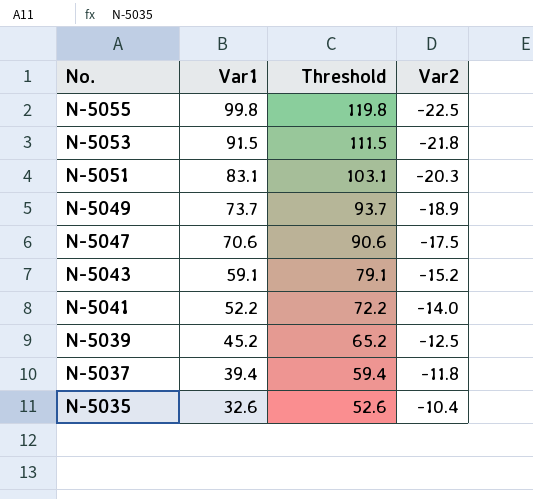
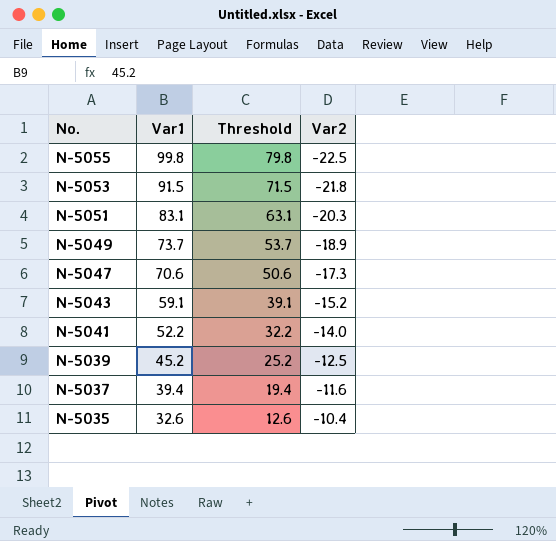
column Threshold | formula: [Var1] + 20 -> [Var1] - 20
N-5047 | Var2: -17.5 -> -17.3
N-5037 | Var2: -11.8 -> -11.6

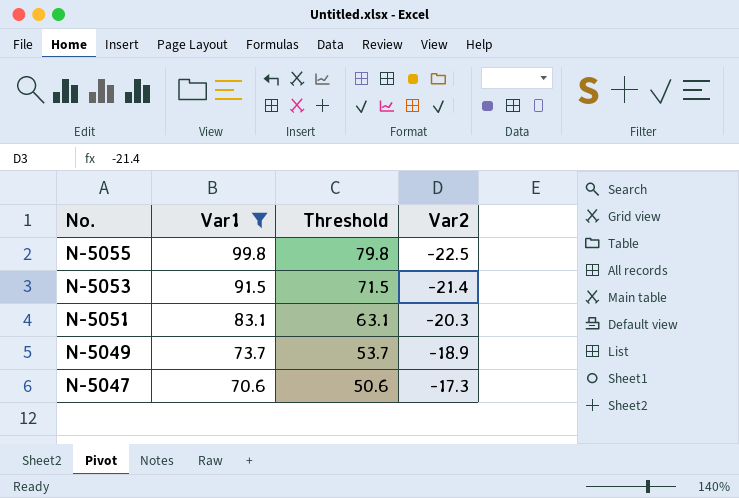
filter: none -> Var1 >= 70.6
N-5053 | Var2: -21.8 -> -21.4

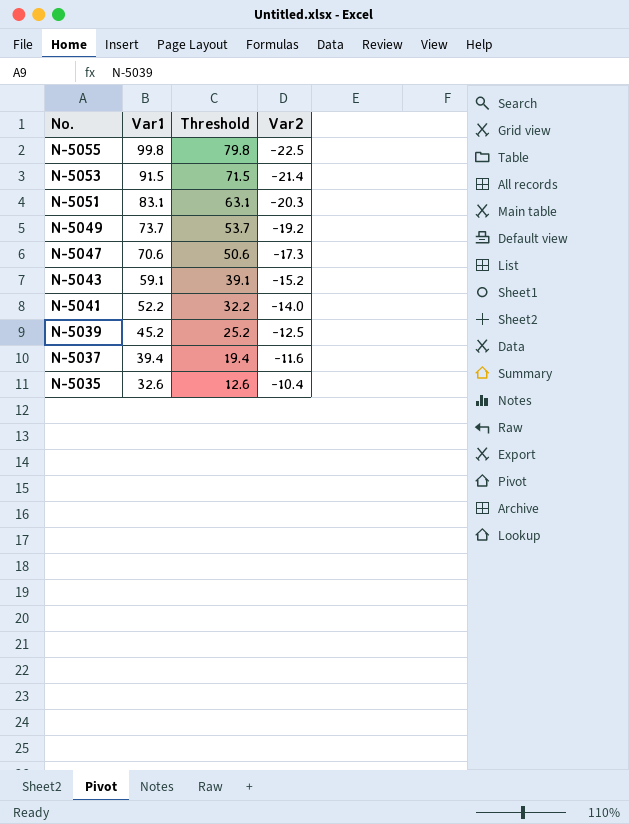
filter: Var1 >= 70.6 -> none
N-5049 | Var2: -18.9 -> -19.2

